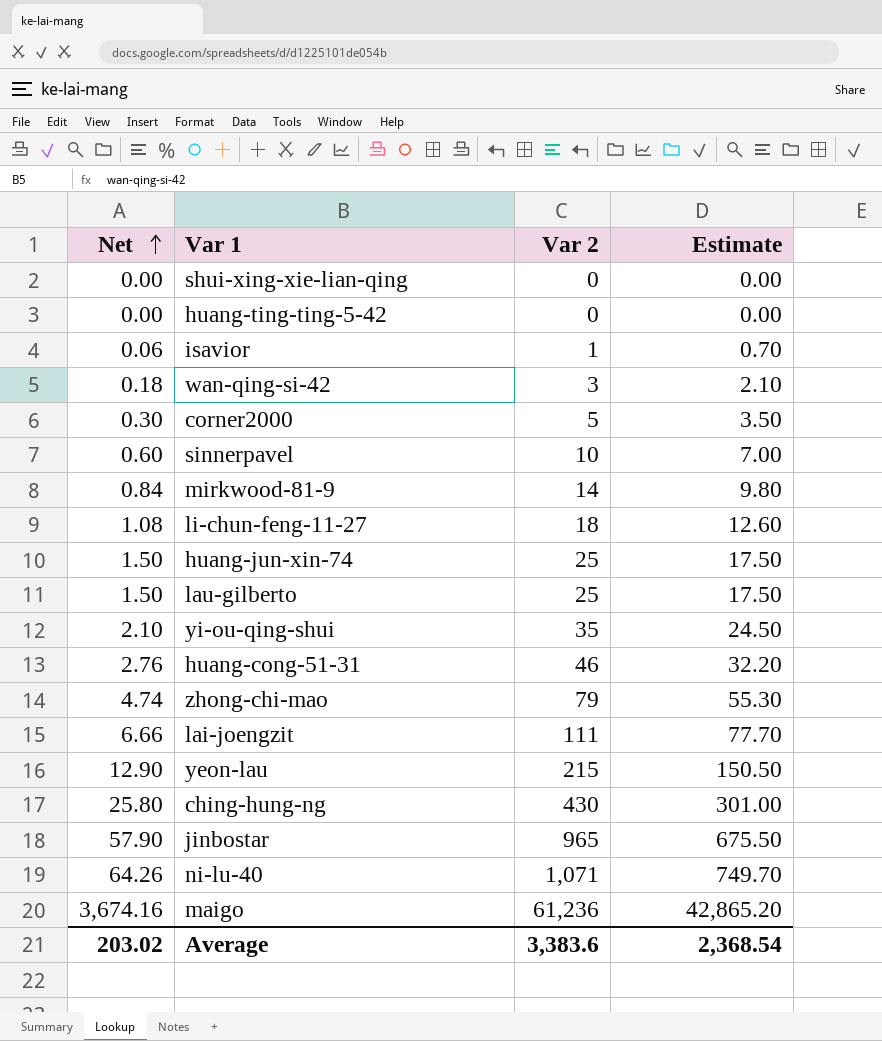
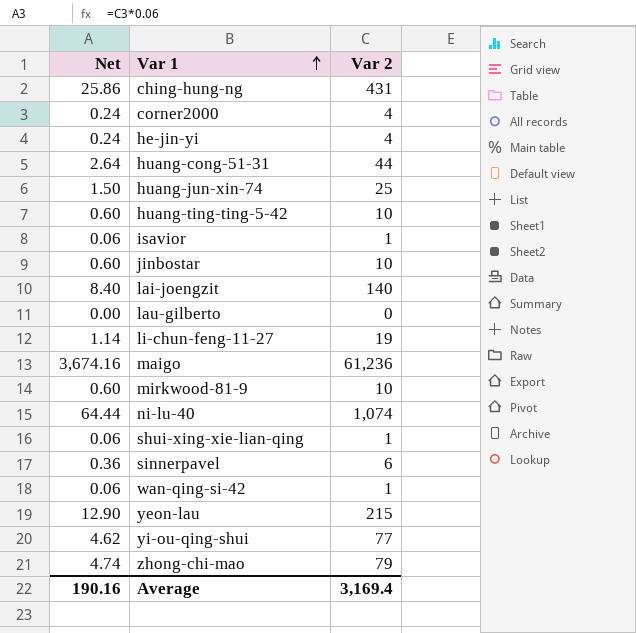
row order: Net ascending -> Var 1 ascending
column Estimate | formula: [Var 2] * 0.7 -> none
ching-hung-ng | Net: 25.80 -> 25.86
ching-hung-ng | Var 2: 430 -> 431
corner2000 | Net: 0.30 -> 0.24
corner2000 | Var 2: 5 -> 4
row he-jin-yi: none -> 0.24 | 4
huang-cong-51-31 | Net: 2.76 -> 2.64
huang-cong-51-31 | Var 2: 46 -> 44
huang-ting-ting-5-42 | Net: 0.00 -> 0.60
huang-ting-ting-5-42 | Var 2: 0 -> 10
jinbostar | Net: 57.90 -> 0.60
jinbostar | Var 2: 965 -> 10
lai-joengzit | Net: 6.66 -> 8.40
lai-joengzit | Var 2: 111 -> 140
lau-gilberto | Net: 1.50 -> 0.00
lau-gilberto | Var 2: 25 -> 0
li-chun-feng-11-27 | Net: 1.08 -> 1.14
li-chun-feng-11-27 | Var 2: 18 -> 19
mirkwood-81-9 | Net: 0.84 -> 0.60
mirkwood-81-9 | Var 2: 14 -> 10
ni-lu-40 | Net: 64.26 -> 64.44
ni-lu-40 | Var 2: 1,071 -> 1,074
shui-xing-xie-lian-qing | Net: 0.00 -> 0.06
shui-xing-xie-lian-qing | Var 2: 0 -> 1
sinnerpavel | Net: 0.60 -> 0.36
sinnerpavel | Var 2: 10 -> 6
wan-qing-si-42 | Net: 0.18 -> 0.06
wan-qing-si-42 | Var 2: 3 -> 1
yi-ou-qing-shui | Net: 2.10 -> 4.62
yi-ou-qing-shui | Var 2: 35 -> 77
Average | Net: 203.02 -> 190.16
Average | Var 2: 3,383.6 -> 3,169.4

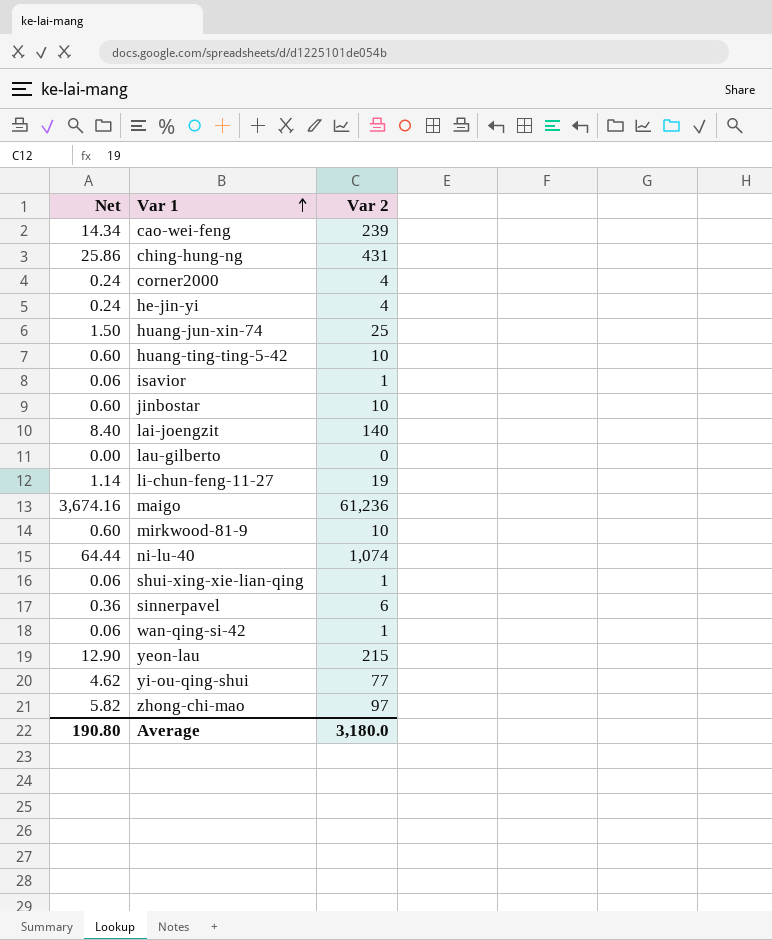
row huang-cong-51-31: 2.64 | 44 -> none
row cao-wei-feng: none -> 14.34 | 239
zhong-chi-mao | Net: 4.74 -> 5.82
zhong-chi-mao | Var 2: 79 -> 97
Average | Net: 190.16 -> 190.80
Average | Var 2: 3,169.4 -> 3,180.0

